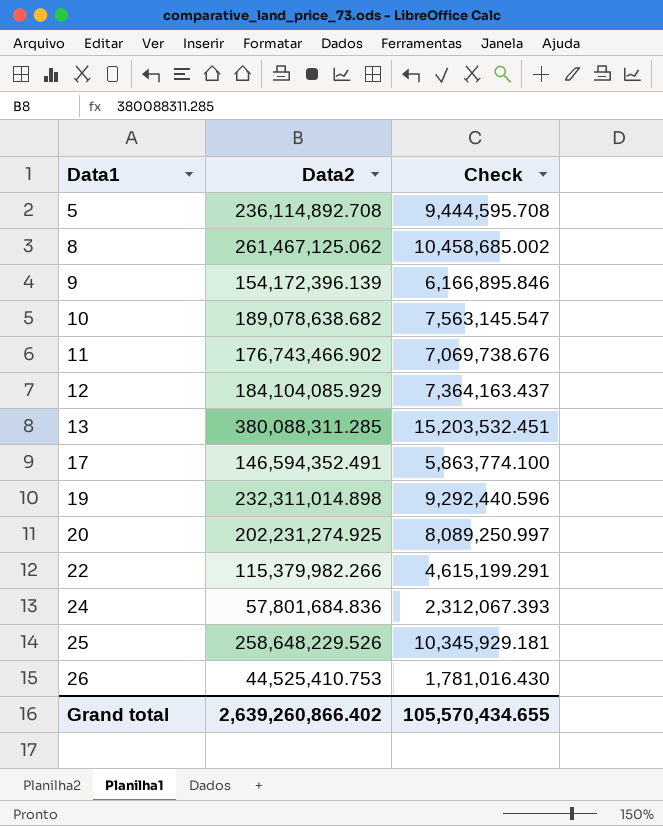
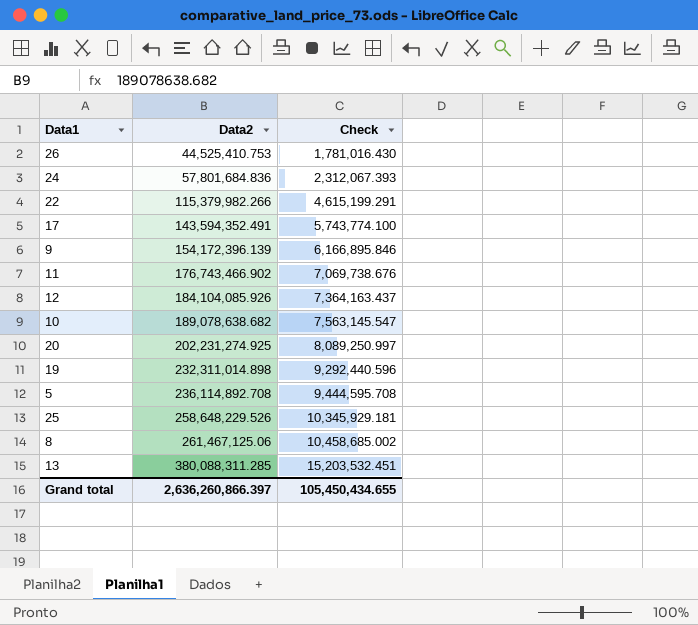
row order: Data1 ascending -> Data2 ascending
17 | Data2: 146,594,352.491 -> 143,594,352.491
17 | Check: 5,863,774.100 -> 5,743,774.100
12 | Data2: 184,104,085.929 -> 184,104,085.926
8 | Data2: 261,467,125.062 -> 261,467,125.06
Grand total | Data2: 2,639,260,866.402 -> 2,636,260,866.397
Grand total | Check: 105,570,434.655 -> 105,450,434.655

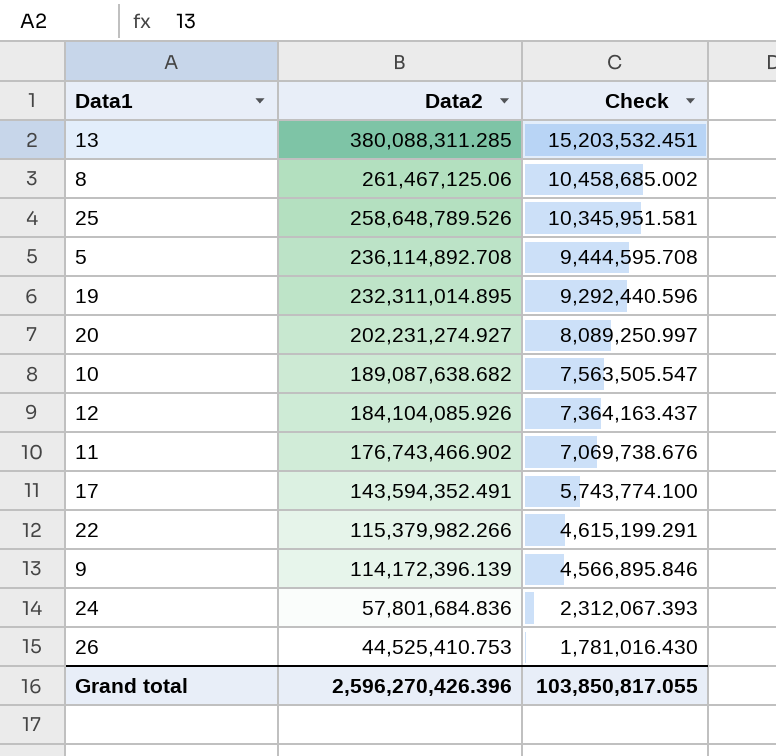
row order: Data2 ascending -> Data2 descending
25 | Data2: 258,648,229.526 -> 258,648,789.526
25 | Check: 10,345,929.181 -> 10,345,951.581
19 | Data2: 232,311,014.898 -> 232,311,014.895
20 | Data2: 202,231,274.925 -> 202,231,274.927
10 | Data2: 189,078,638.682 -> 189,087,638.682
10 | Check: 7,563,145.547 -> 7,563,505.547
9 | Data2: 154,172,396.139 -> 114,172,396.139
9 | Check: 6,166,895.846 -> 4,566,895.846
Grand total | Data2: 2,636,260,866.397 -> 2,596,270,426.396
Grand total | Check: 105,450,434.655 -> 103,850,817.055

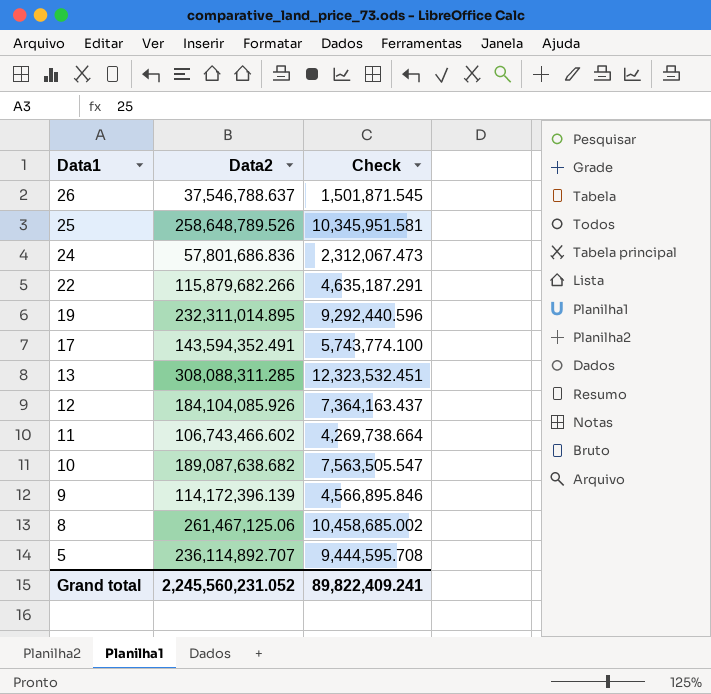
row order: Data2 descending -> Data1 descending
row 20: 202,231,274.927 | 8,089,250.997 -> none
26 | Data2: 44,525,410.753 -> 37,546,788.637
26 | Check: 1,781,016.430 -> 1,501,871.545
24 | Data2: 57,801,684.836 -> 57,801,686.836
24 | Check: 2,312,067.393 -> 2,312,067.473
22 | Data2: 115,379,982.266 -> 115,879,682.266
22 | Check: 4,615,199.291 -> 4,635,187.291
13 | Data2: 380,088,311.285 -> 308,088,311.285
13 | Check: 15,203,532.451 -> 12,323,532.451
11 | Data2: 176,743,466.902 -> 106,743,466.602
11 | Check: 7,069,738.676 -> 4,269,738.664
5 | Data2: 236,114,892.708 -> 236,114,892.707
Grand total | Data2: 2,596,270,426.396 -> 2,245,560,231.052
Grand total | Check: 103,850,817.055 -> 89,822,409.241

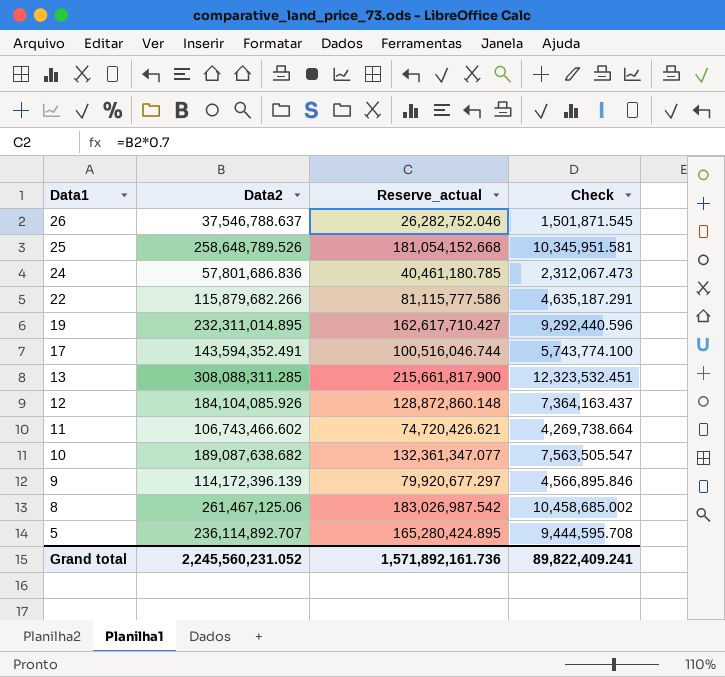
column Reserve_actual | formula: none -> [Data2] * 0.7

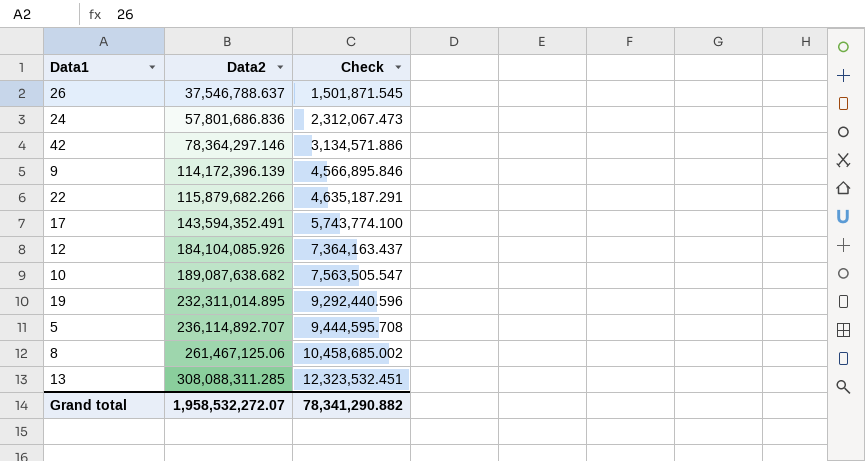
row order: Data1 descending -> Data2 ascending
column Reserve_actual | formula: [Data2] * 0.7 -> none
row 25: 258,648,789.526 | 181,054,152.668 | 10,345,951.581 -> none
row 11: 106,743,466.602 | 74,720,426.621 | 4,269,738.664 -> none
row 42: none -> 78,364,297.146 | 3,134,571.886
Grand total | Data2: 2,245,560,231.052 -> 1,958,532,272.07
Grand total | Check: 89,822,409.241 -> 78,341,290.882

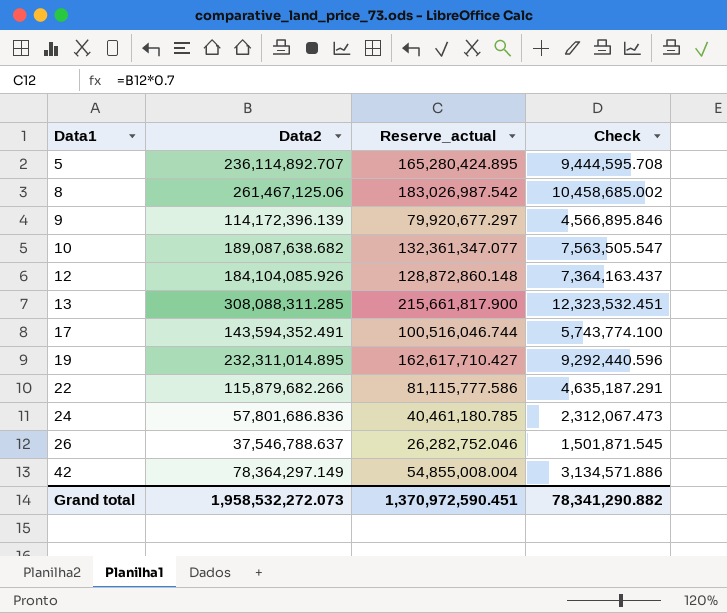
row order: Data2 ascending -> Data1 ascending
column Reserve_actual | formula: none -> [Data2] * 0.7
42 | Data2: 78,364,297.146 -> 78,364,297.149
Grand total | Data2: 1,958,532,272.07 -> 1,958,532,272.073

